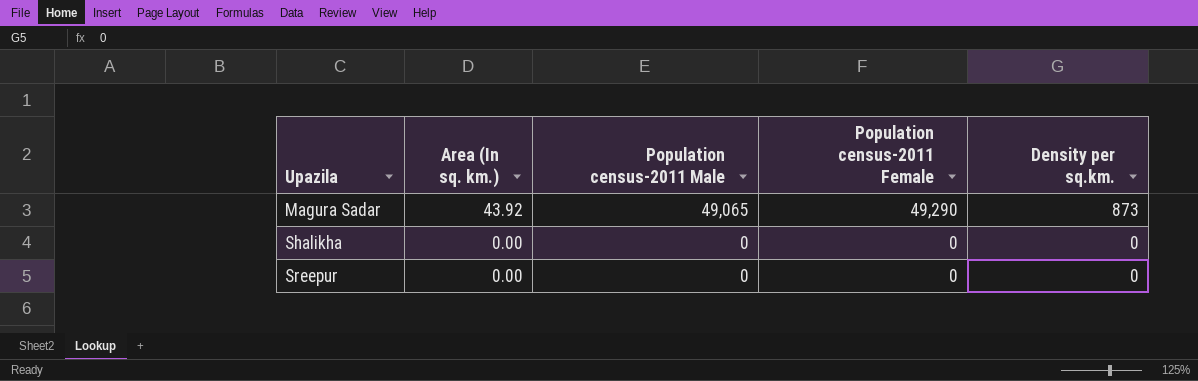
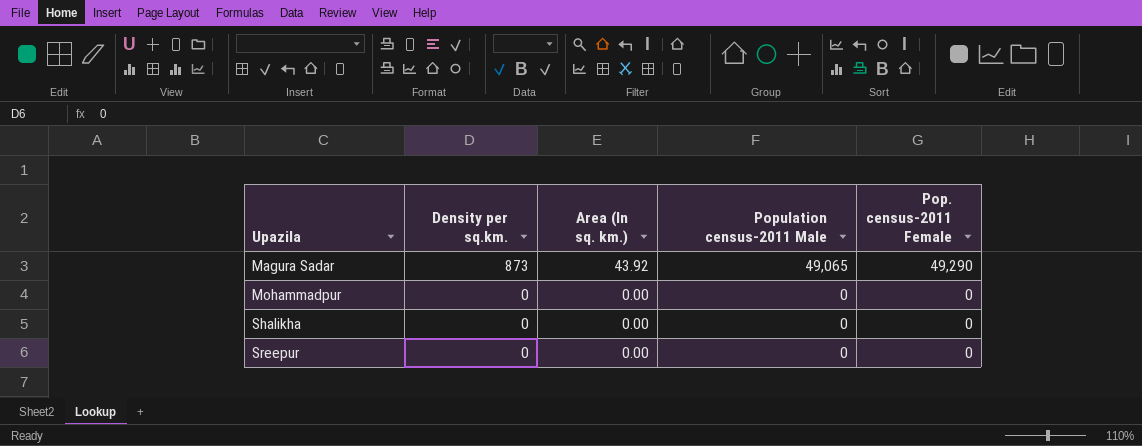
column Density per sq.km. | position: 5 -> 2
column name: Population census-2011 Female -> Pop. census-2011 Female
row Mohammadpur: none -> 0 | 0.00 | 0 | 0

